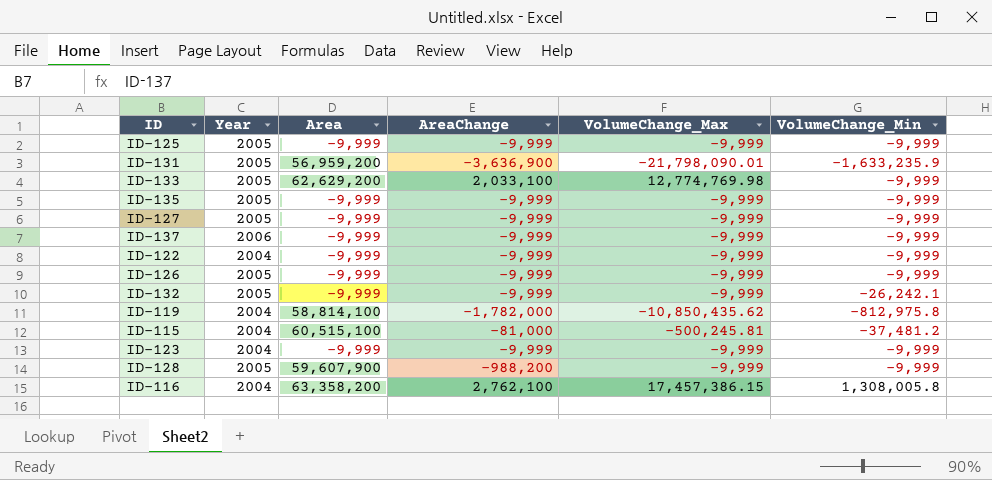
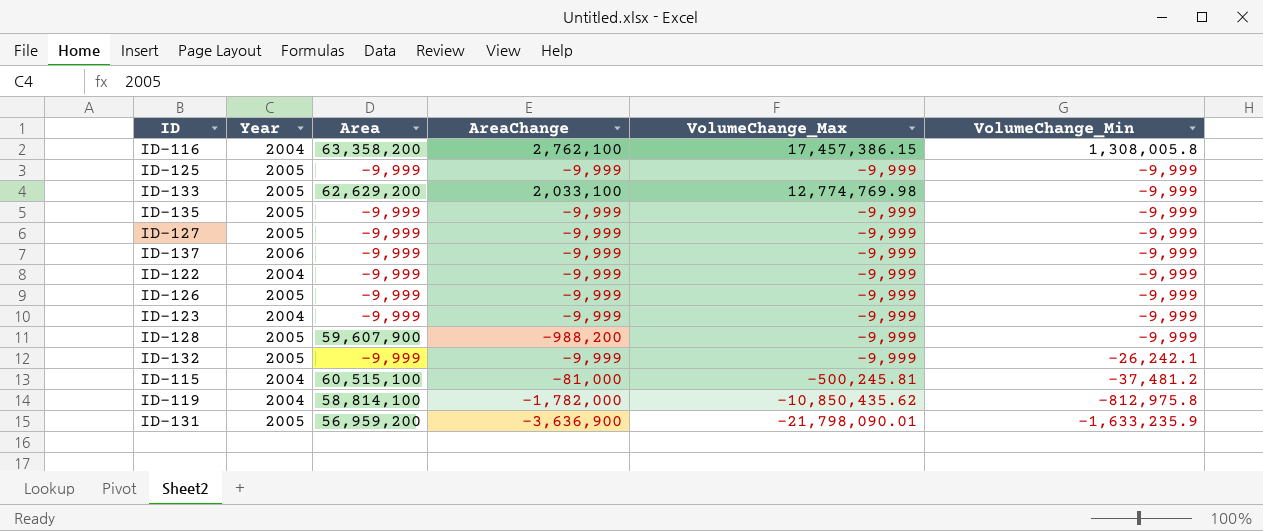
row order: none -> VolumeChange_Min descending

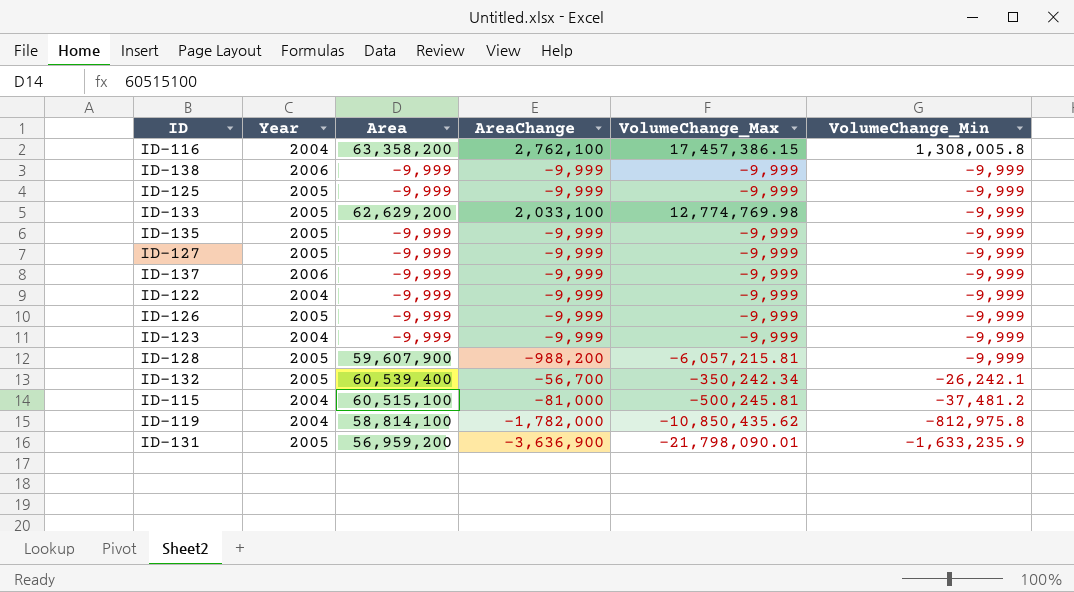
row ID-138: none -> 2006 | -9,999 | -9,999 | -9,999 | -9,999
ID-128 | VolumeChange_Max: -9,999 -> -6,057,215.81
ID-132 | Area: -9,999 -> 60,539,400
ID-132 | AreaChange: -9,999 -> -56,700
ID-132 | VolumeChange_Max: -9,999 -> -350,242.34

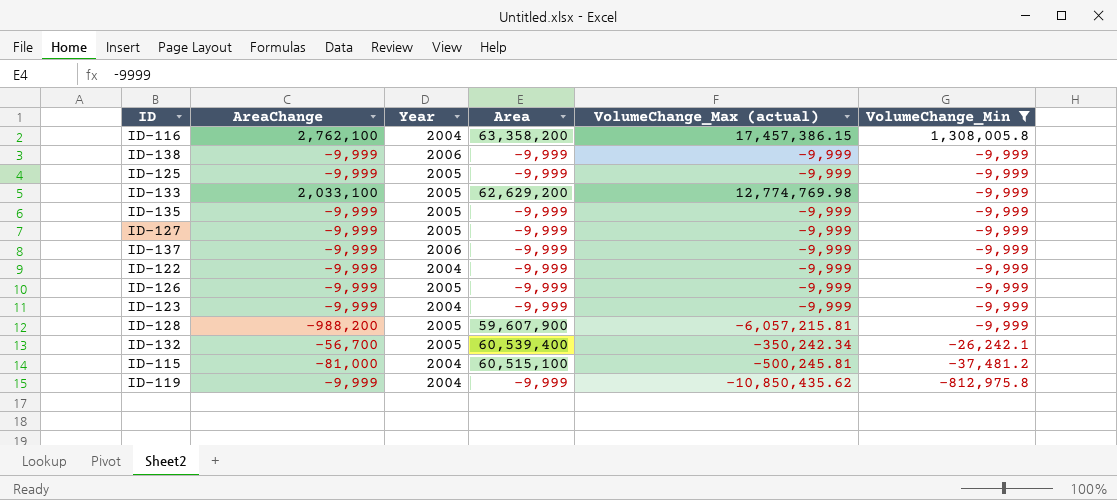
filter: none -> VolumeChange_Min != -1,633,235.9
column AreaChange | position: 4 -> 2
column name: VolumeChange_Max -> VolumeChange_Max (actual)
ID-119 | AreaChange: -1,782,000 -> -9,999
ID-119 | Area: 58,814,100 -> -9,999

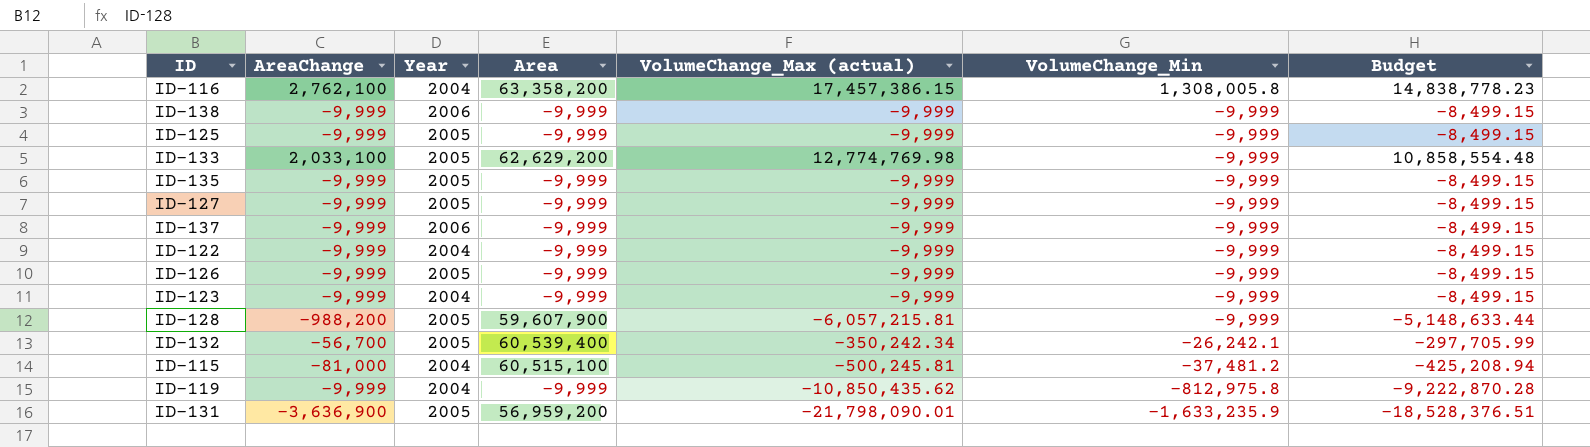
filter: VolumeChange_Min != -1,633,235.9 -> none
column Budget | formula: none -> [VolumeChange_Max (actual)] * 0.85

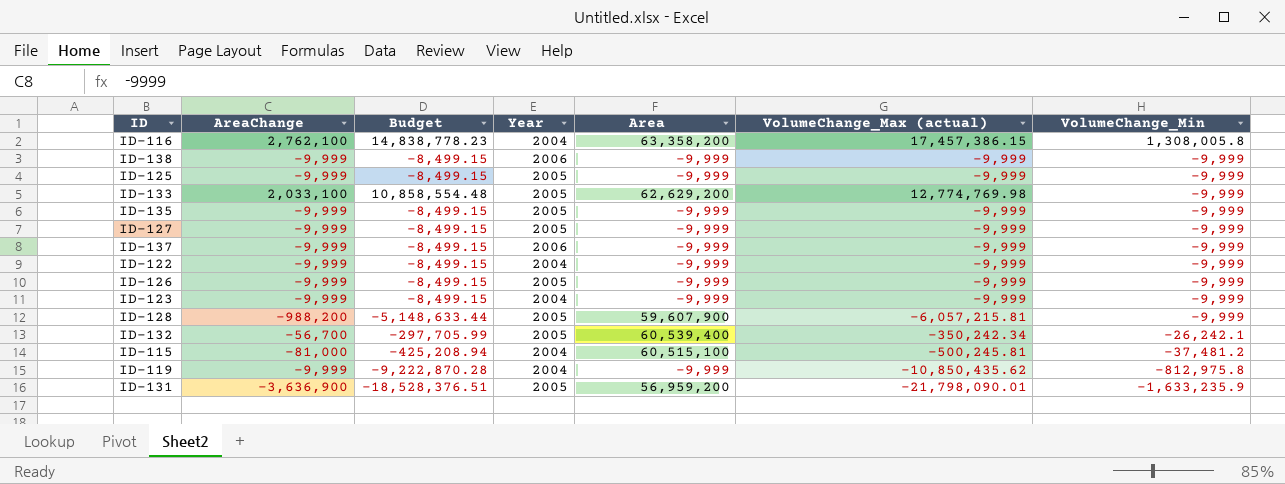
column Budget | position: 7 -> 3

